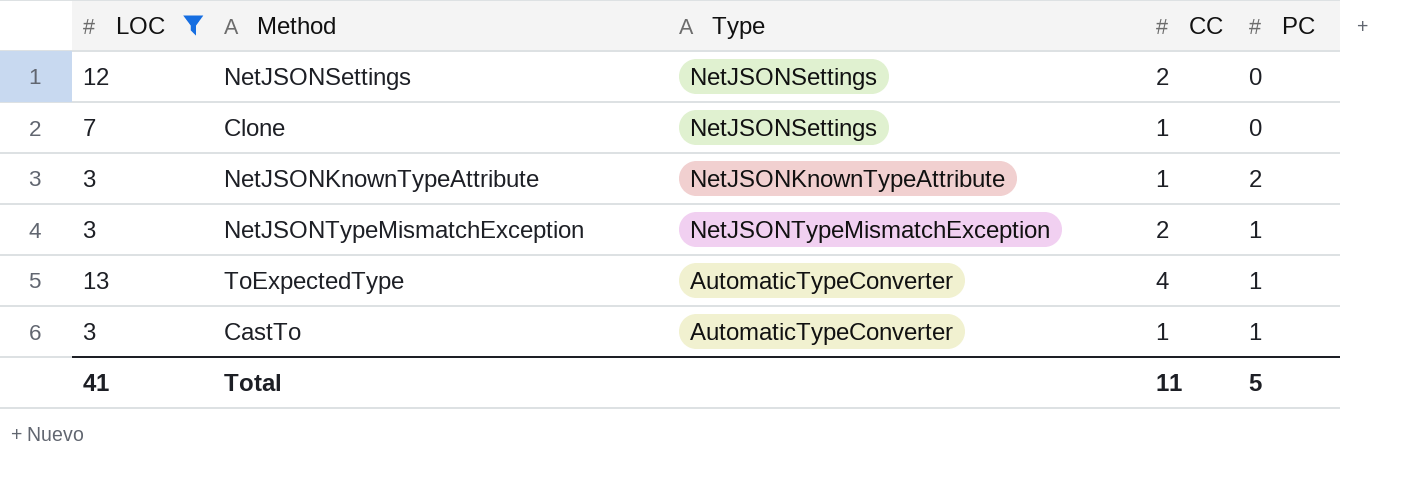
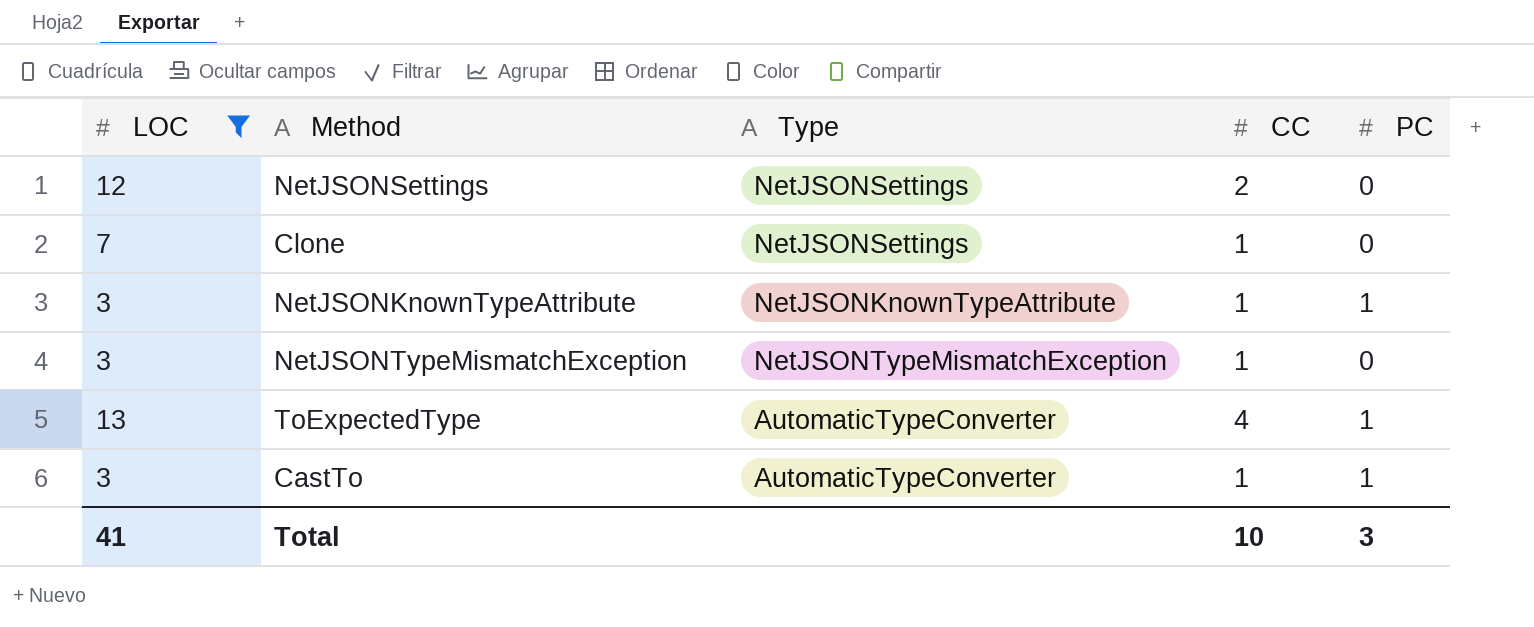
NetJSONKnownTypeAttribute | PC: 2 -> 1
NetJSONTypeMismatchException | CC: 2 -> 1
NetJSONTypeMismatchException | PC: 1 -> 0
Total | CC: 11 -> 10
Total | PC: 5 -> 3

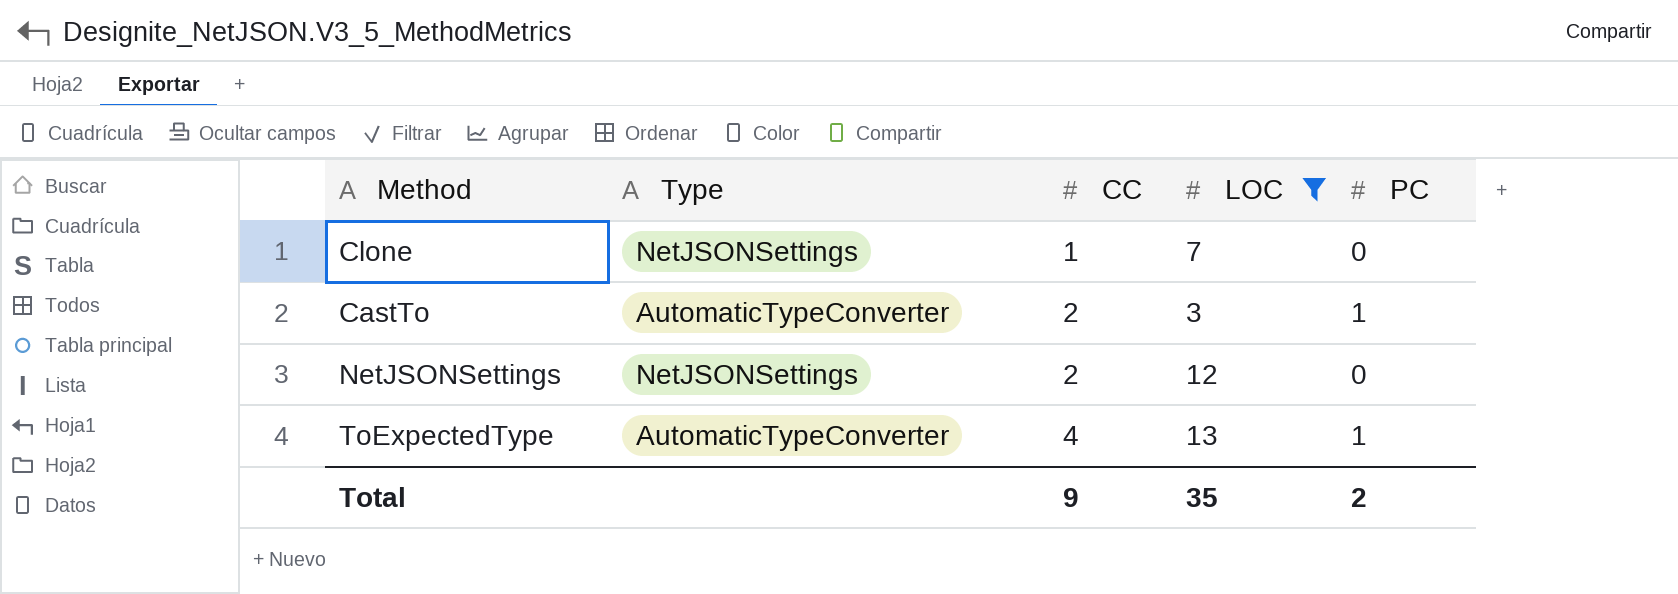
row order: none -> CC ascending
column LOC | position: 1 -> 4
row NetJSONKnownTypeAttribute: 3 | NetJSONKnownTypeAttribute | 1 | 1 -> none
row NetJSONTypeMismatchException: 3 | NetJSONTypeMismatchException | 1 | 0 -> none
CastTo | CC: 1 -> 2
Total | CC: 10 -> 9
Total | LOC: 41 -> 35
Total | PC: 3 -> 2

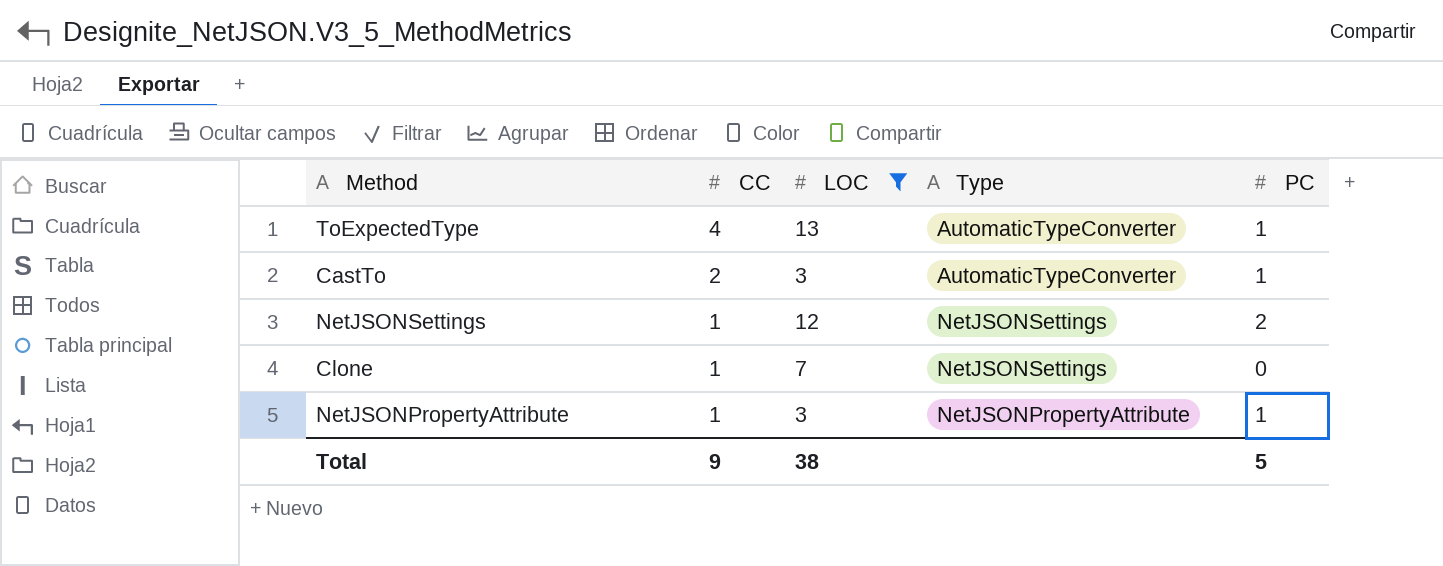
row order: CC ascending -> CC descending
column Type | position: 2 -> 4
NetJSONSettings | CC: 2 -> 1
NetJSONSettings | PC: 0 -> 2
row NetJSONPropertyAttribute: none -> 1 | 3 | NetJSONPropertyAttribute | 1
Total | LOC: 35 -> 38
Total | PC: 2 -> 5

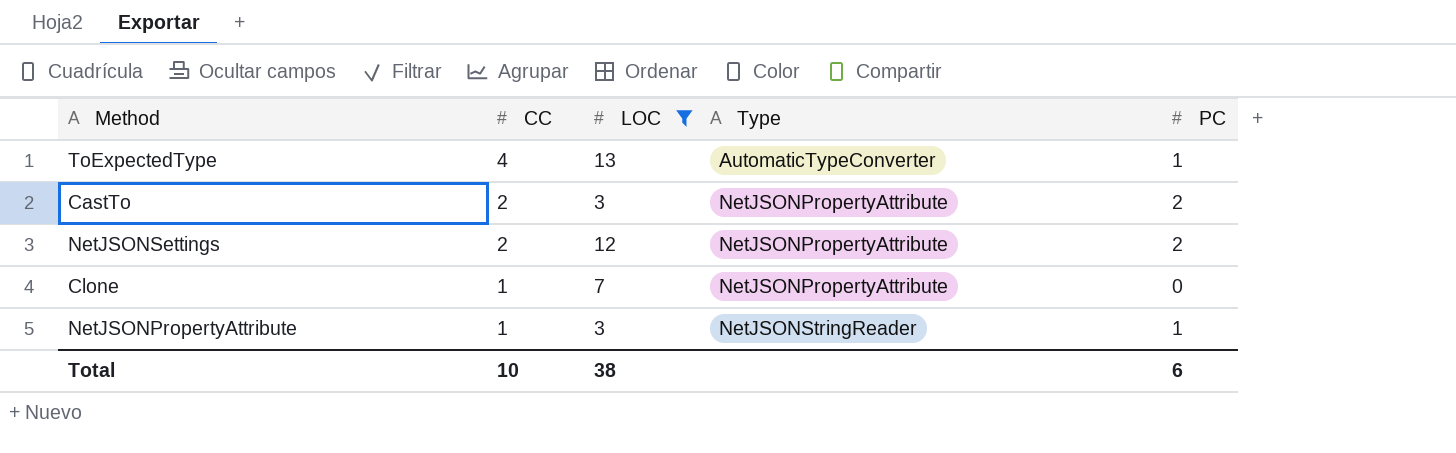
CastTo | Type: AutomaticTypeConverter -> NetJSONPropertyAttribute
CastTo | PC: 1 -> 2
NetJSONSettings | CC: 1 -> 2
NetJSONSettings | Type: NetJSONSettings -> NetJSONPropertyAttribute
Clone | Type: NetJSONSettings -> NetJSONPropertyAttribute
NetJSONPropertyAttribute | Type: NetJSONPropertyAttribute -> NetJSONStringReader
Total | CC: 9 -> 10
Total | PC: 5 -> 6

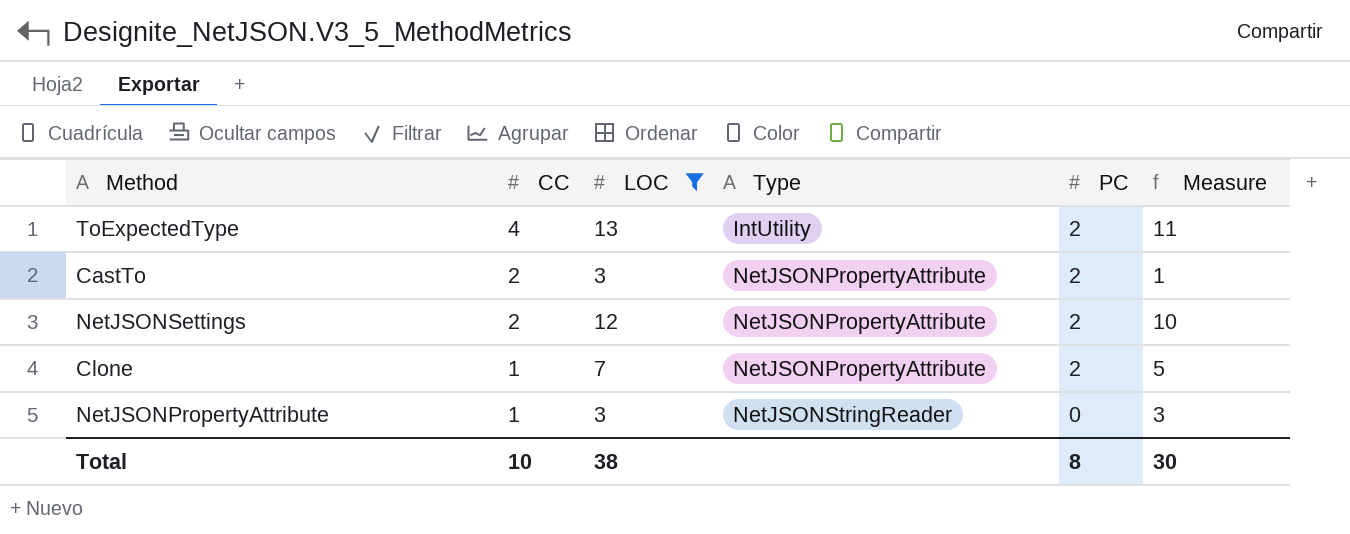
column Measure | formula: none -> [LOC] - [PC]
ToExpectedType | Type: AutomaticTypeConverter -> IntUtility
ToExpectedType | PC: 1 -> 2
Clone | PC: 0 -> 2
NetJSONPropertyAttribute | PC: 1 -> 0
Total | PC: 6 -> 8

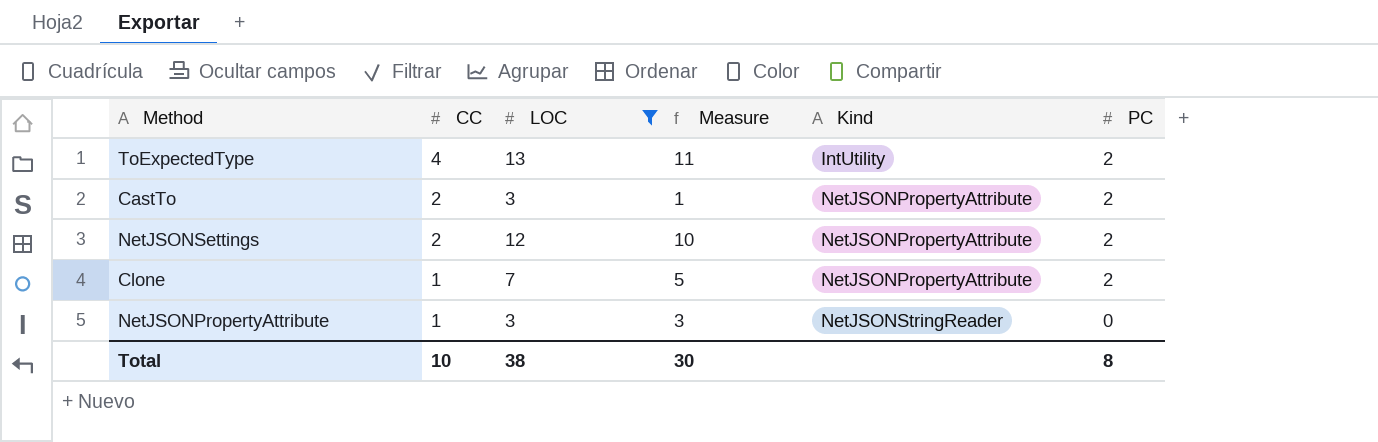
column Measure | position: 6 -> 4
column name: Type -> Kind

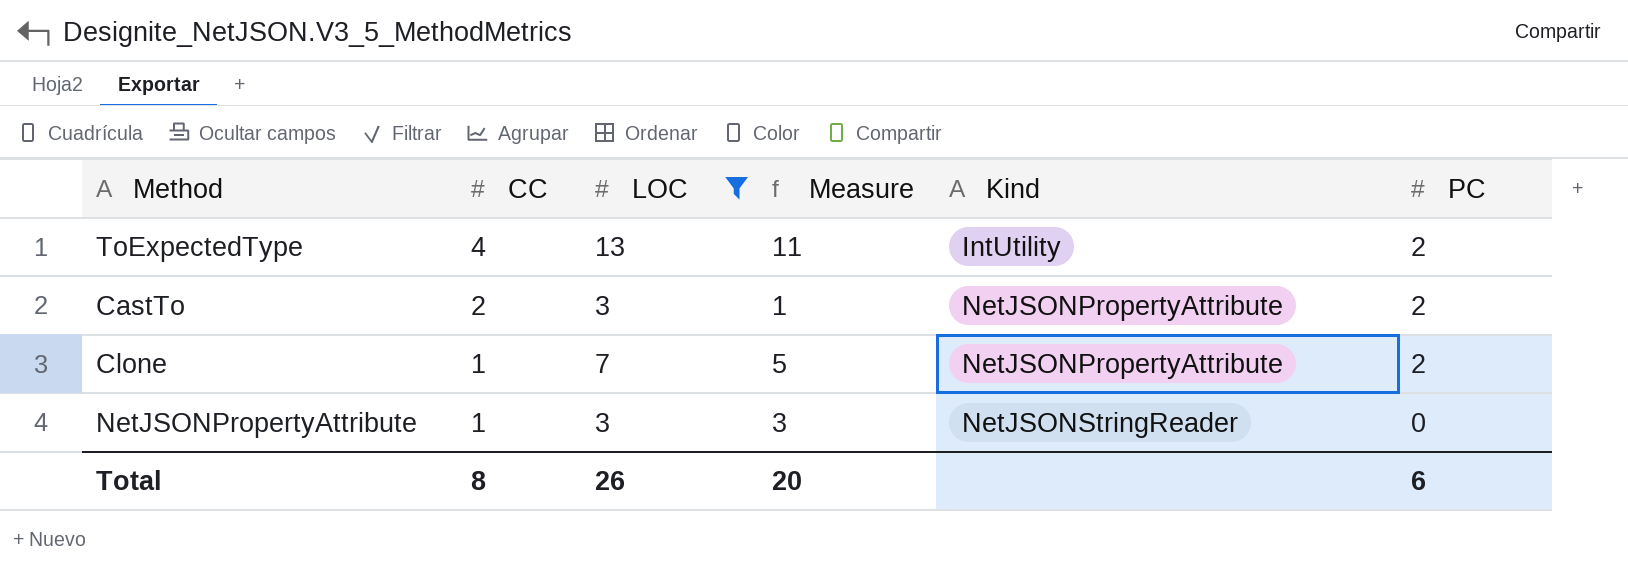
row NetJSONSettings: 2 | 12 | 10 | NetJSONPropertyAttribute | 2 -> none
Total | CC: 10 -> 8
Total | LOC: 38 -> 26
Total | Measure: 30 -> 20
Total | PC: 8 -> 6

